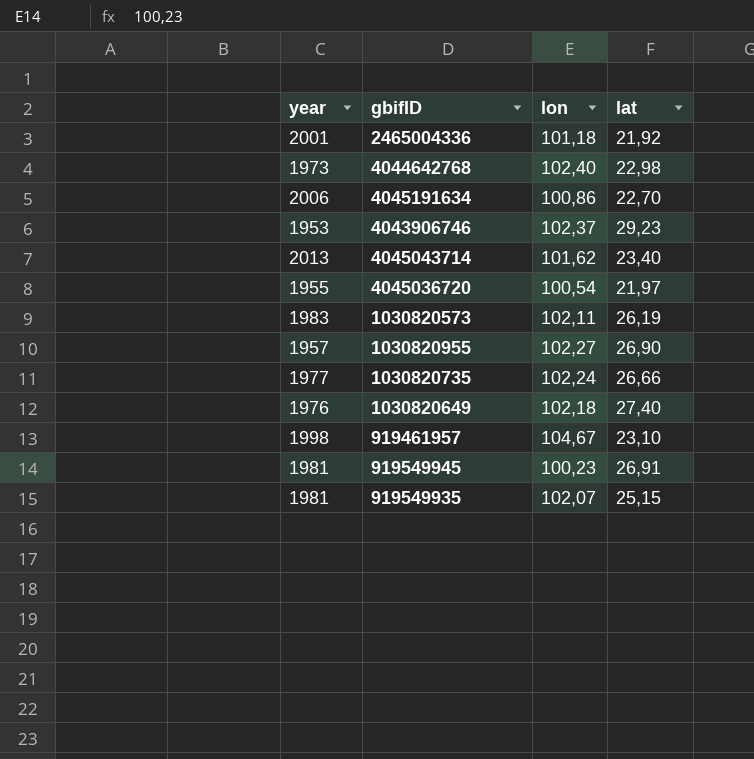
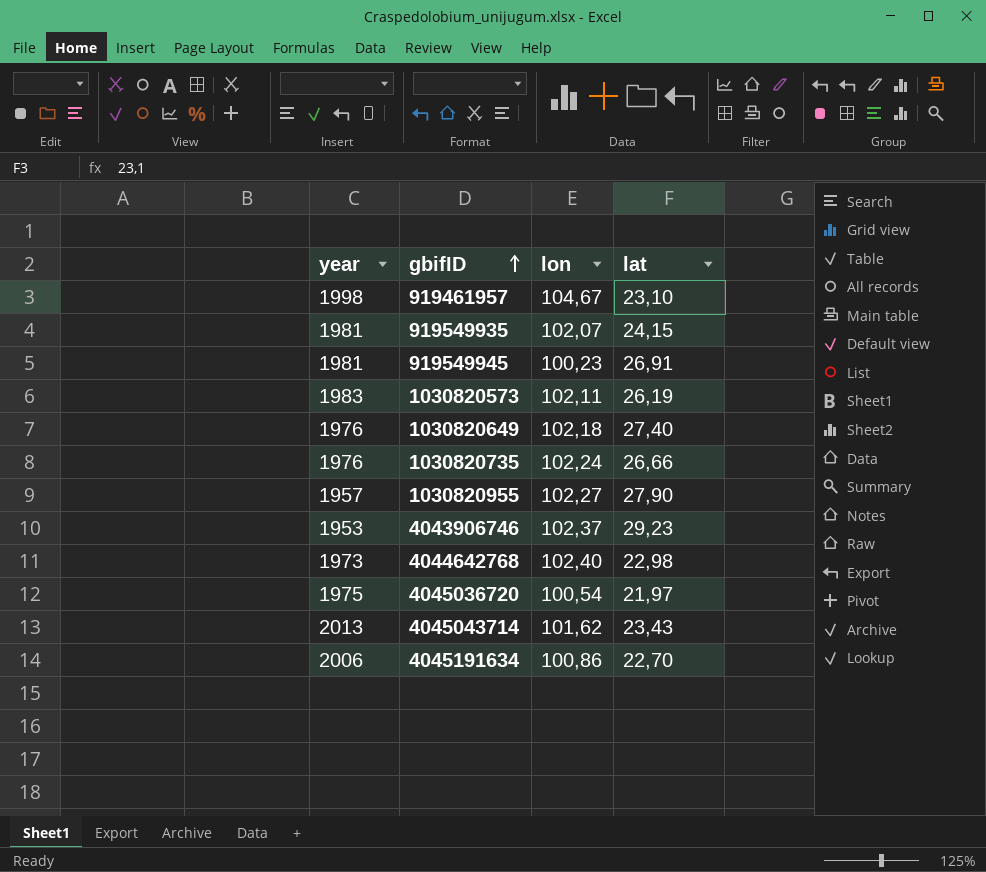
row order: none -> gbifID ascending
row 2465004336: 2001 | 101,18 | 21,92 -> none
919549935 | lat: 25,15 -> 24,15
1030820735 | year: 1977 -> 1976
1030820955 | lat: 26,90 -> 27,90
4045036720 | year: 1955 -> 1975
4045043714 | lat: 23,40 -> 23,43

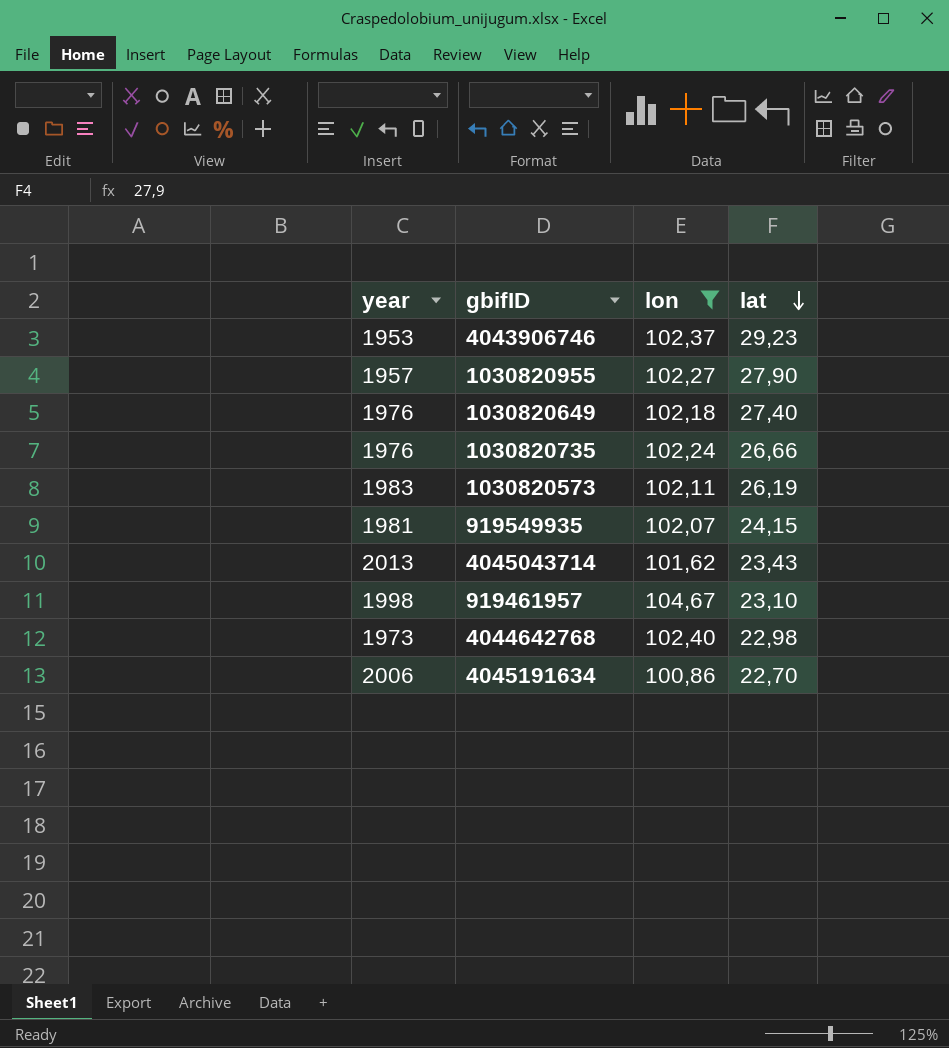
filter: none -> lon >= 100,86
row order: gbifID ascending -> lat descending

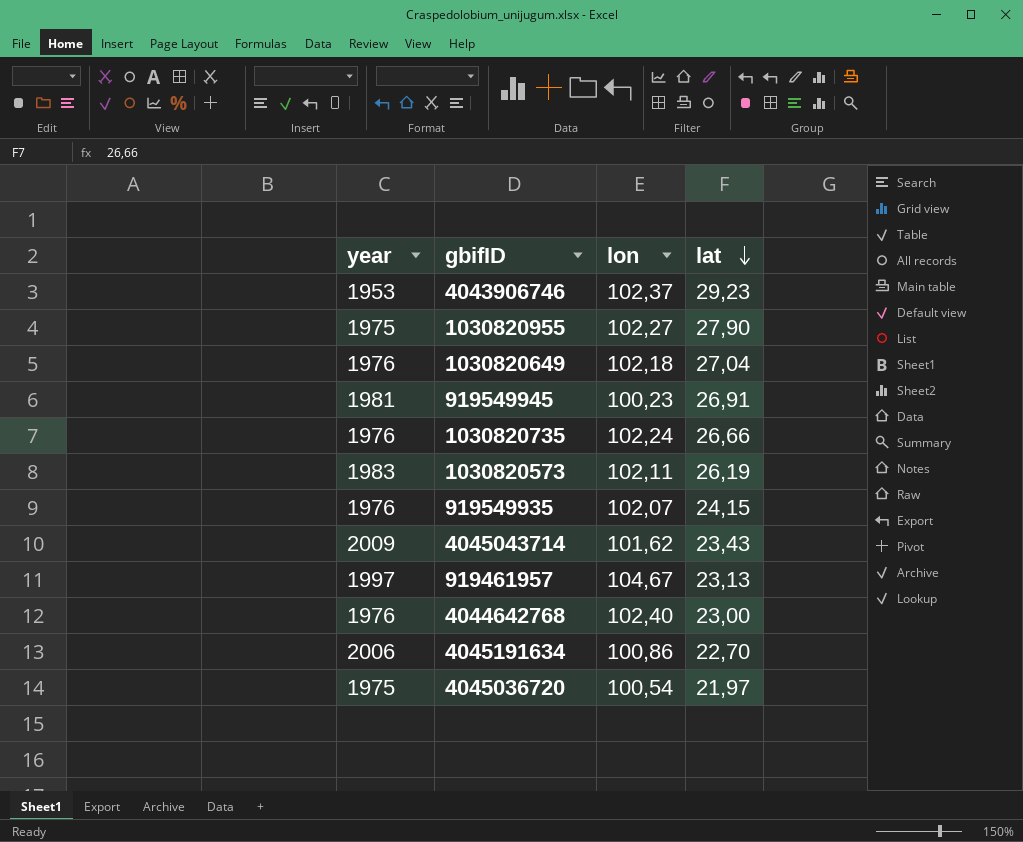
filter: lon >= 100,86 -> none
1030820955 | year: 1957 -> 1975
1030820649 | lat: 27,40 -> 27,04
919549935 | year: 1981 -> 1976
4045043714 | year: 2013 -> 2009
919461957 | year: 1998 -> 1997
919461957 | lat: 23,10 -> 23,13
4044642768 | year: 1973 -> 1976
4044642768 | lat: 22,98 -> 23,00

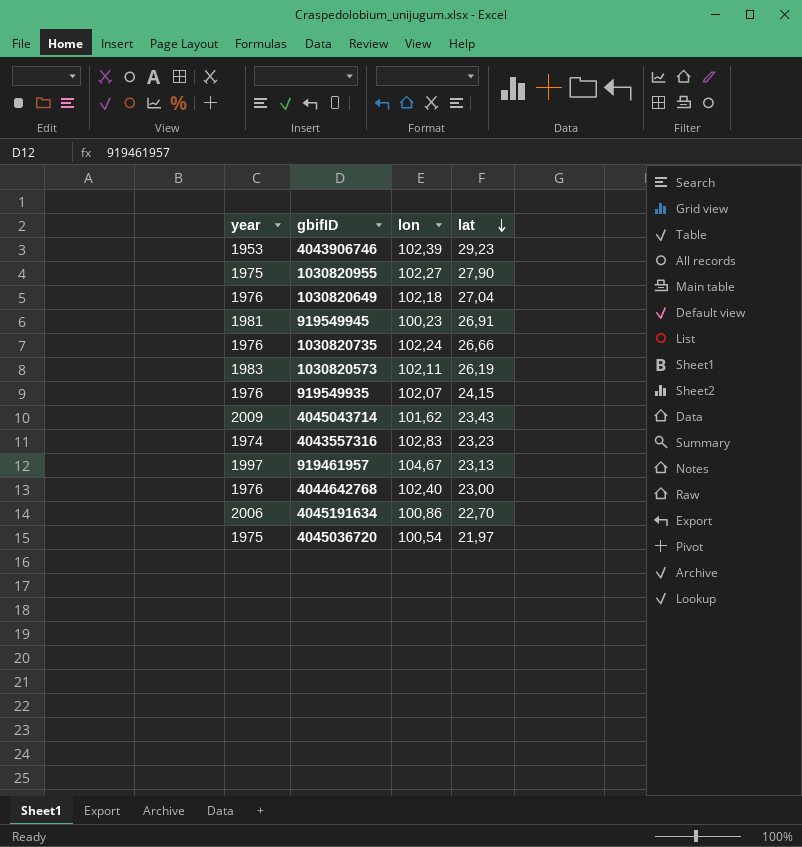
4043906746 | lon: 102,37 -> 102,39
row 4043557316: none -> 1974 | 102,83 | 23,23

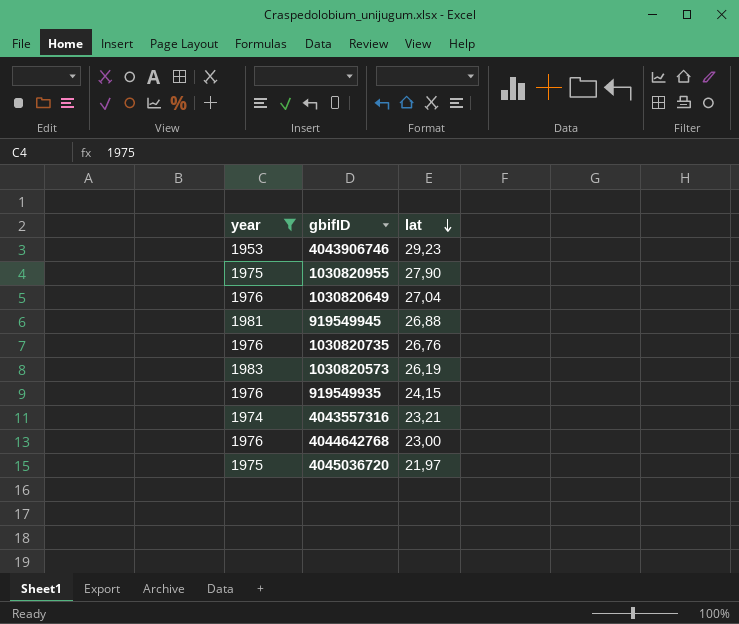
filter: none -> year <= 1983
column lon | position: 3 -> none
919549945 | lat: 26,91 -> 26,88
1030820735 | lat: 26,66 -> 26,76
4043557316 | lat: 23,23 -> 23,21

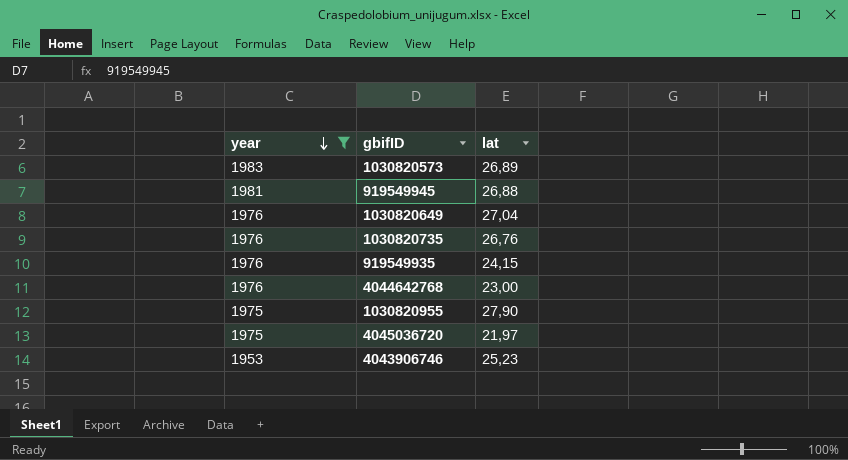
row order: lat descending -> year descending
row 4043557316: 1974 | 23,21 -> none
1030820573 | lat: 26,19 -> 26,89
4043906746 | lat: 29,23 -> 25,23

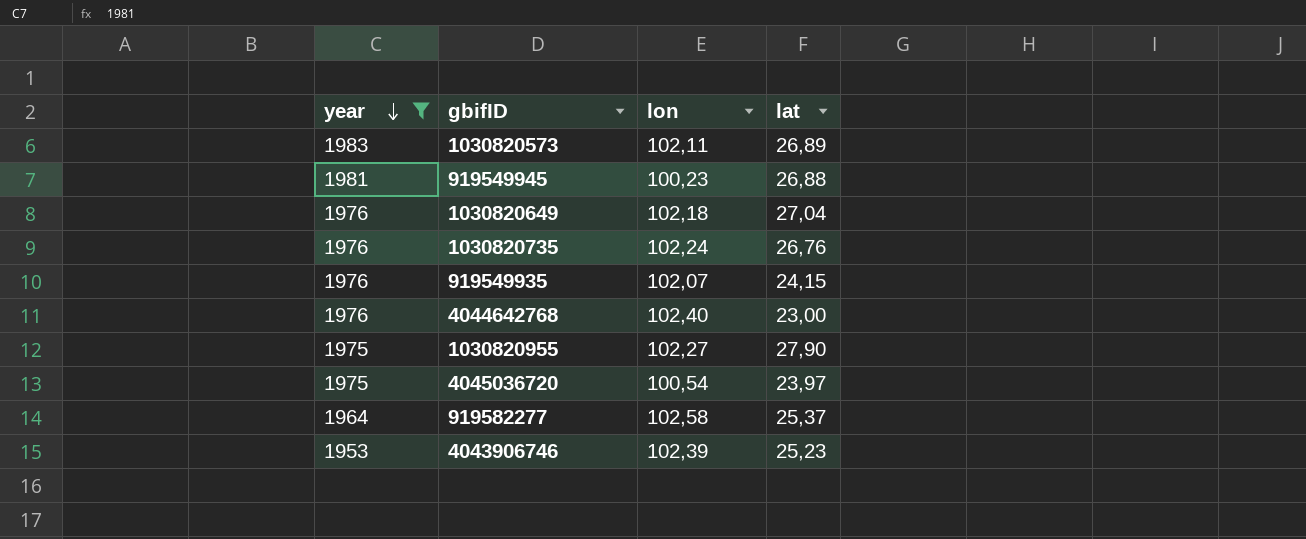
column lon | position: none -> 3
4045036720 | lat: 21,97 -> 23,97
row 919582277: none -> 1964 | 102,58 | 25,37

